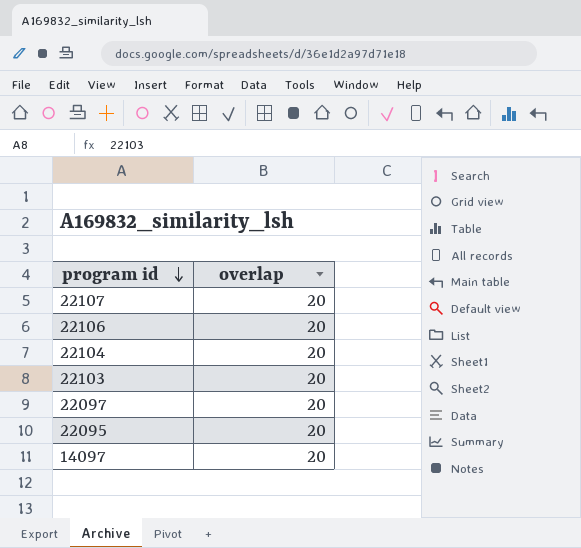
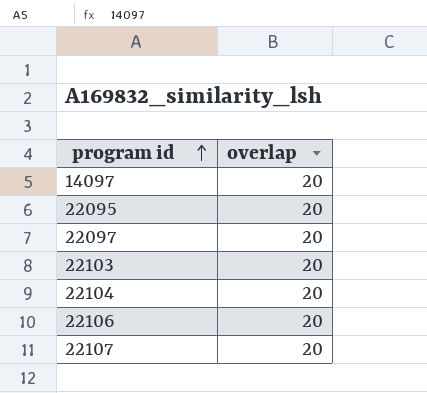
row order: program id descending -> program id ascending

